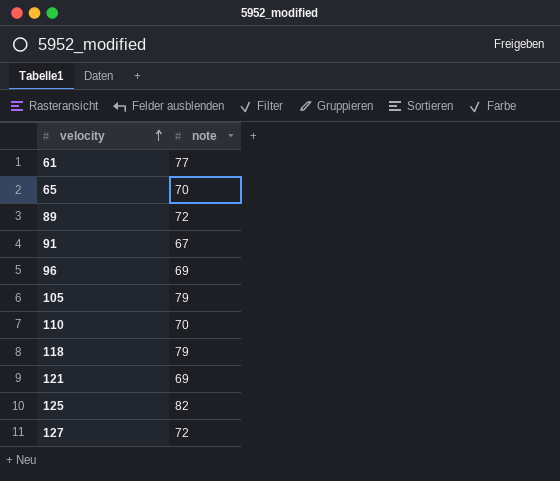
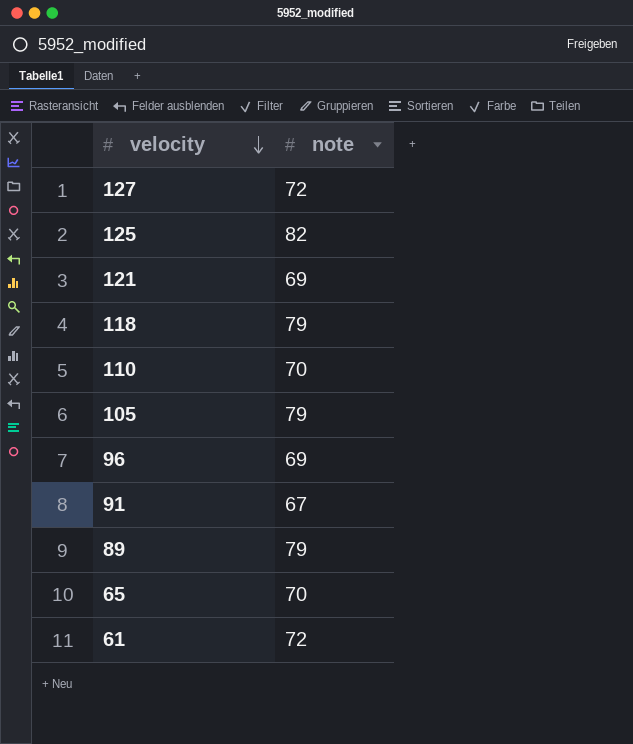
row order: velocity ascending -> velocity descending
89 | note: 72 -> 79
61 | note: 77 -> 72

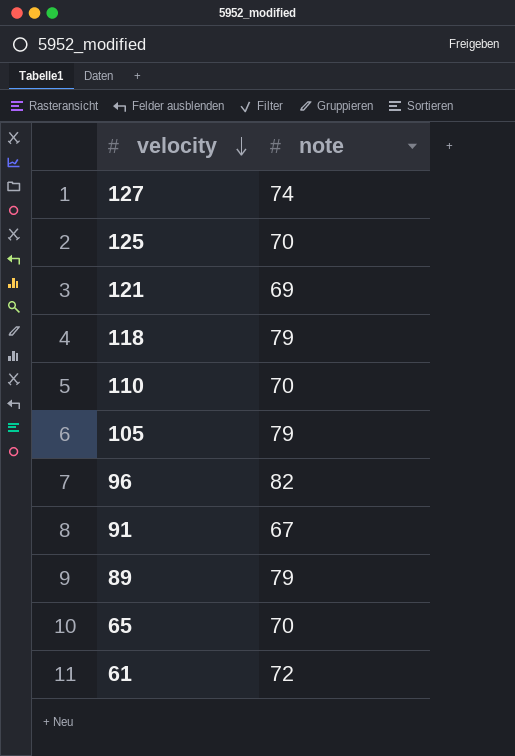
127 | note: 72 -> 74
125 | note: 82 -> 70
96 | note: 69 -> 82

